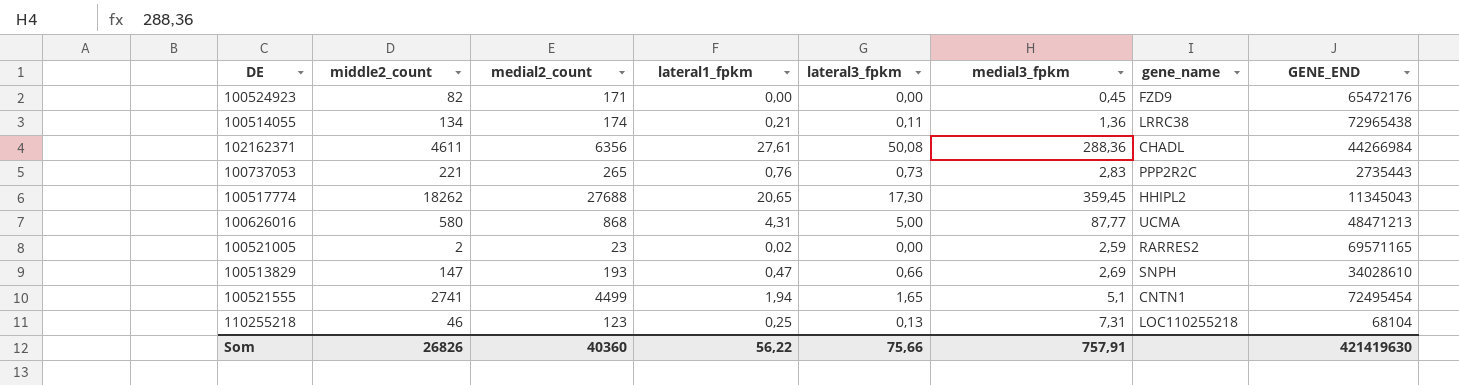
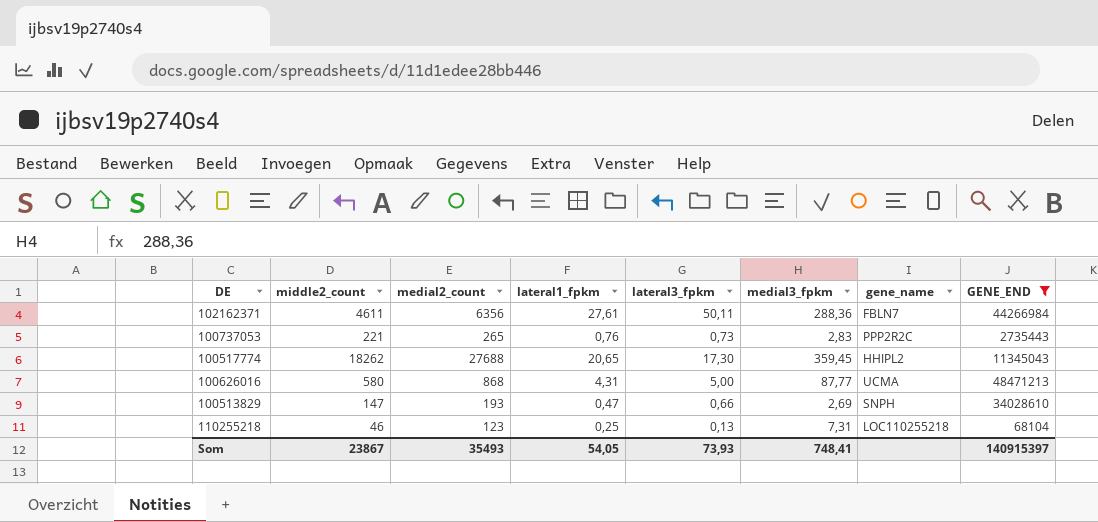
filter: none -> GENE_END <= 48471213
102162371 | lateral3_fpkm: 50,08 -> 50,11
102162371 | gene_name: CHADL -> FBLN7
Som | middle2_count: 26826 -> 23867
Som | medial2_count: 40360 -> 35493
Som | lateral1_fpkm: 56,22 -> 54,05
Som | lateral3_fpkm: 75,66 -> 73,93
Som | medial3_fpkm: 757,91 -> 748,41
Som | GENE_END: 421419630 -> 140915397

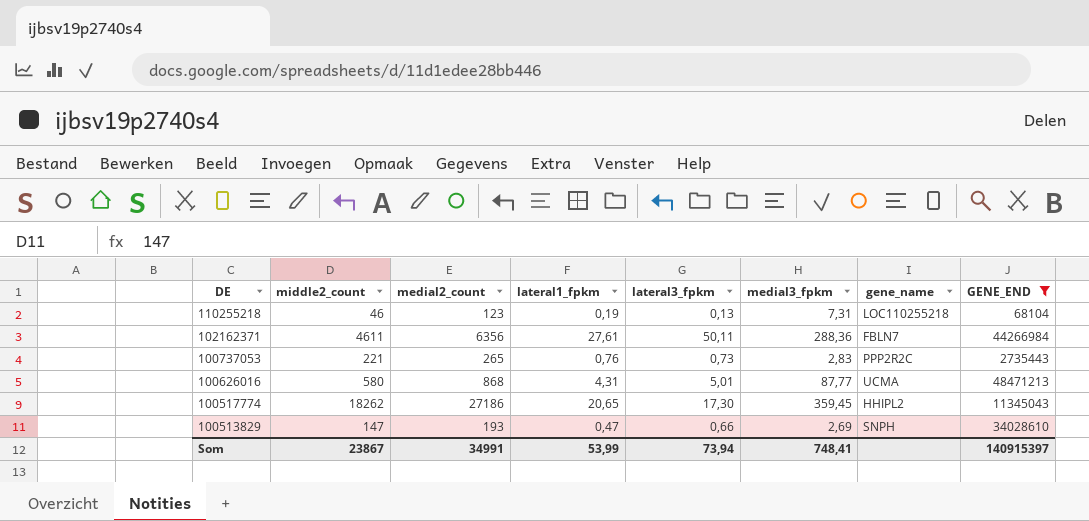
row order: none -> DE descending
110255218 | lateral1_fpkm: 0,25 -> 0,19
100626016 | lateral3_fpkm: 5,00 -> 5,01
100517774 | medial2_count: 27688 -> 27186
Som | medial2_count: 35493 -> 34991
Som | lateral1_fpkm: 54,05 -> 53,99
Som | lateral3_fpkm: 73,93 -> 73,94

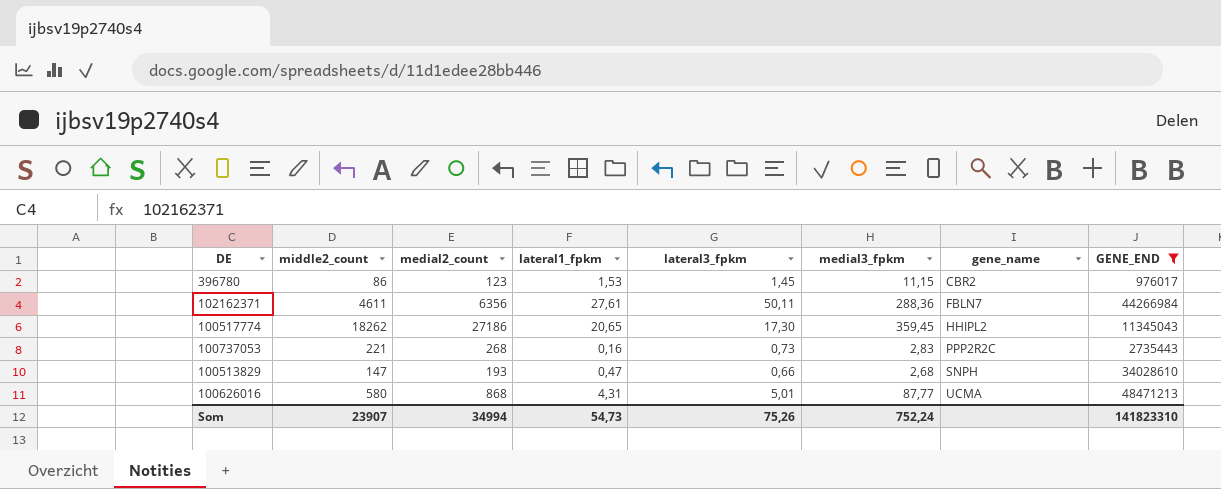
row order: DE descending -> gene_name ascending
row 110255218: 46 | 123 | 0,19 | 0,13 | 7,31 | LOC110255218 | 68104 -> none
row 396780: none -> 86 | 123 | 1,53 | 1,45 | 11,15 | CBR2 | 976017
100737053 | medial2_count: 265 -> 268
100737053 | lateral1_fpkm: 0,76 -> 0,16
100513829 | medial3_fpkm: 2,69 -> 2,68
Som | middle2_count: 23867 -> 23907
Som | medial2_count: 34991 -> 34994
Som | lateral1_fpkm: 53,99 -> 54,73
Som | lateral3_fpkm: 73,94 -> 75,26
Som | medial3_fpkm: 748,41 -> 752,24
Som | GENE_END: 140915397 -> 141823310

